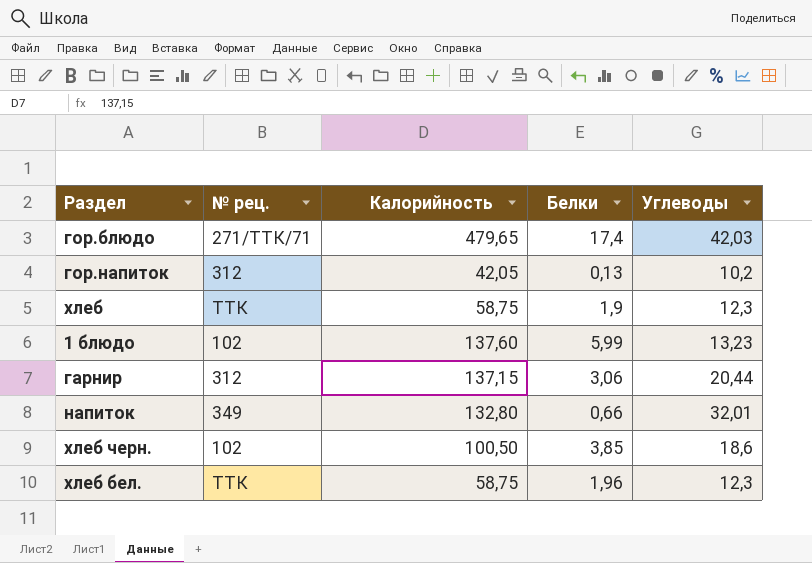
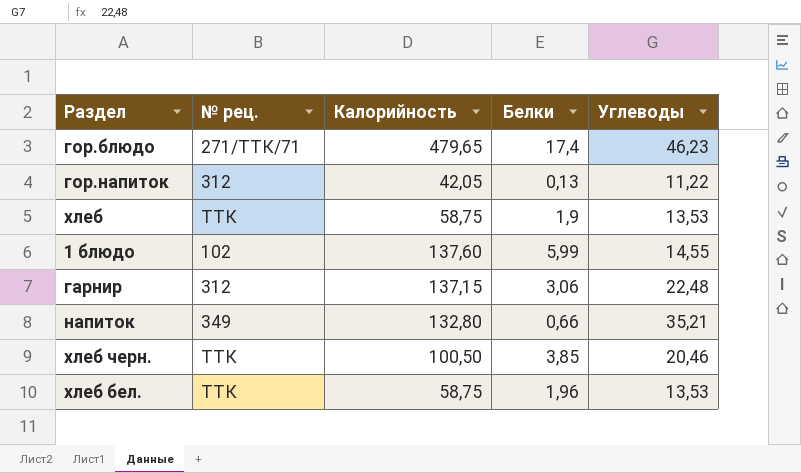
гор.блюдо | Углеводы: 42,03 -> 46,23
гор.напиток | Углеводы: 10,2 -> 11,22
хлеб | Углеводы: 12,3 -> 13,53
1 блюдо | Углеводы: 13,23 -> 14,55
гарнир | Углеводы: 20,44 -> 22,48
напиток | Углеводы: 32,01 -> 35,21
хлеб черн. | № рец.: 102 -> ТТК
хлеб черн. | Углеводы: 18,6 -> 20,46
хлеб бел. | Углеводы: 12,3 -> 13,53

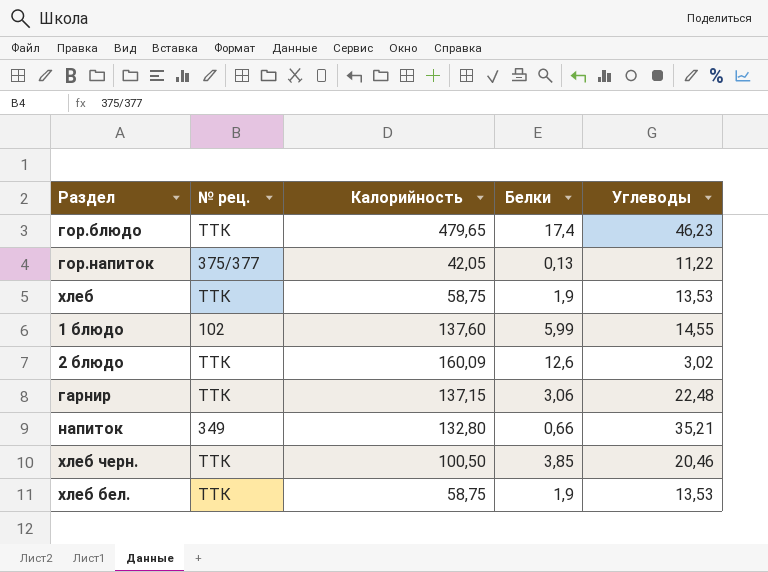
гор.блюдо | № рец.: 271/ТТК/71 -> ТТК
гор.напиток | № рец.: 312 -> 375/377
row 2 блюдо: none -> ТТК | 160,09 | 12,6 | 3,02
гарнир | № рец.: 312 -> ТТК
хлеб бел. | Белки: 1,96 -> 1,9

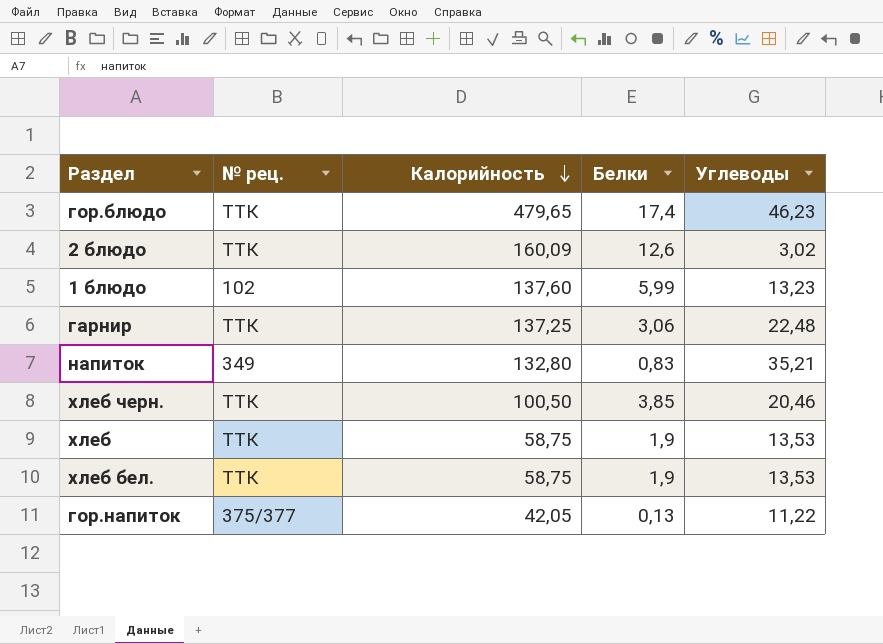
row order: none -> Калорийность descending
1 блюдо | Углеводы: 14,55 -> 13,23
гарнир | Калорийность: 137,15 -> 137,25
напиток | Белки: 0,66 -> 0,83

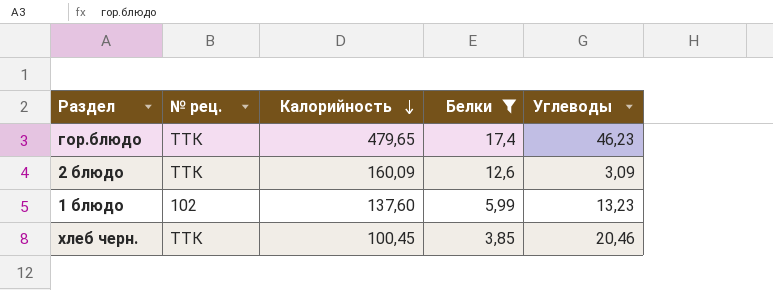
filter: none -> Белки >= 3,85
2 блюдо | Углеводы: 3,02 -> 3,09
хлеб черн. | Калорийность: 100,50 -> 100,45

